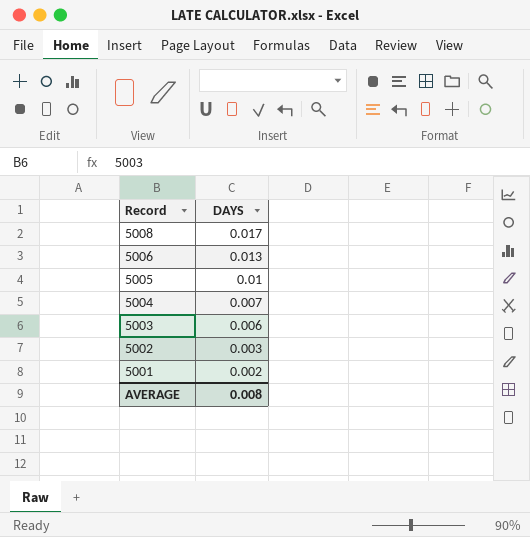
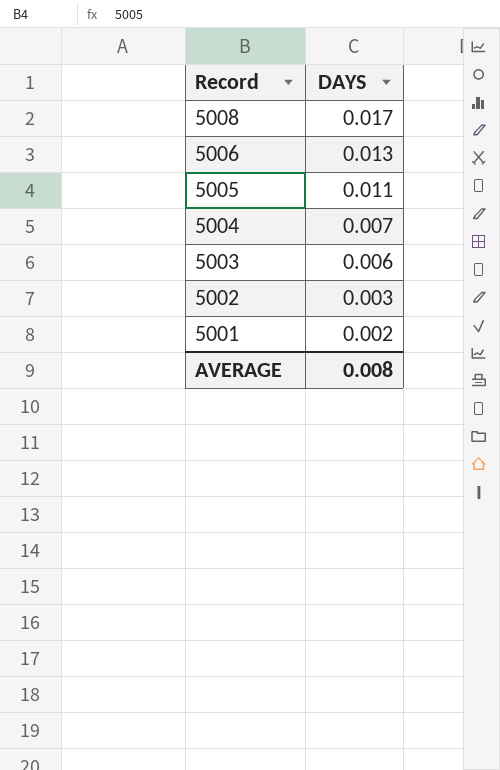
5005 | DAYS: 0.01 -> 0.011

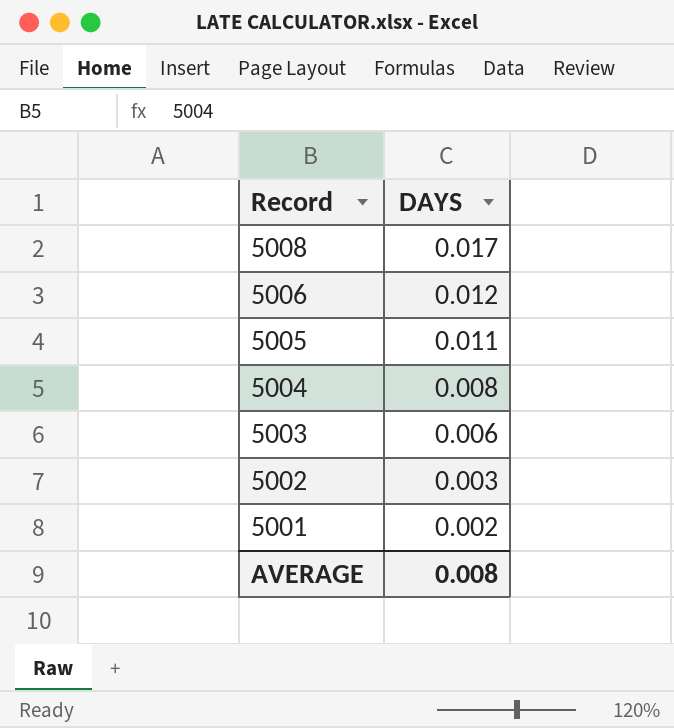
5006 | DAYS: 0.013 -> 0.012
5004 | DAYS: 0.007 -> 0.008

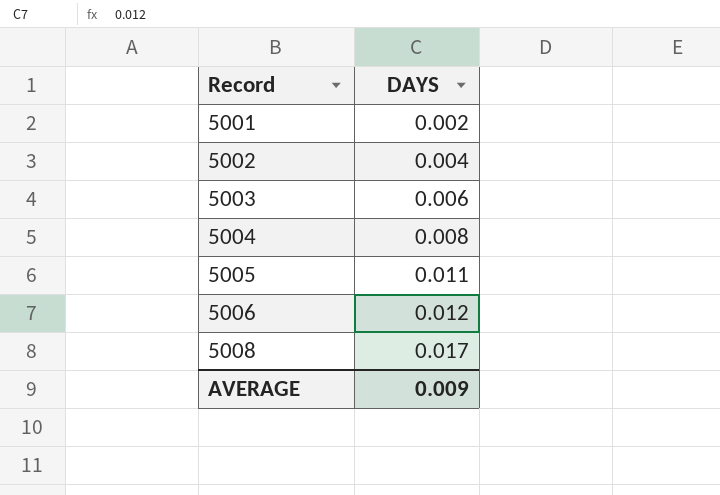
row order: Record descending -> Record ascending
5002 | DAYS: 0.003 -> 0.004
AVERAGE | DAYS: 0.008 -> 0.009

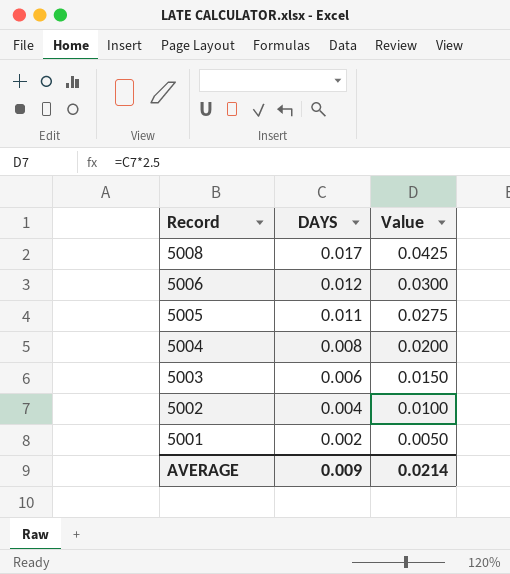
row order: Record ascending -> Record descending
column Value | formula: none -> [DAYS] * 2.5

